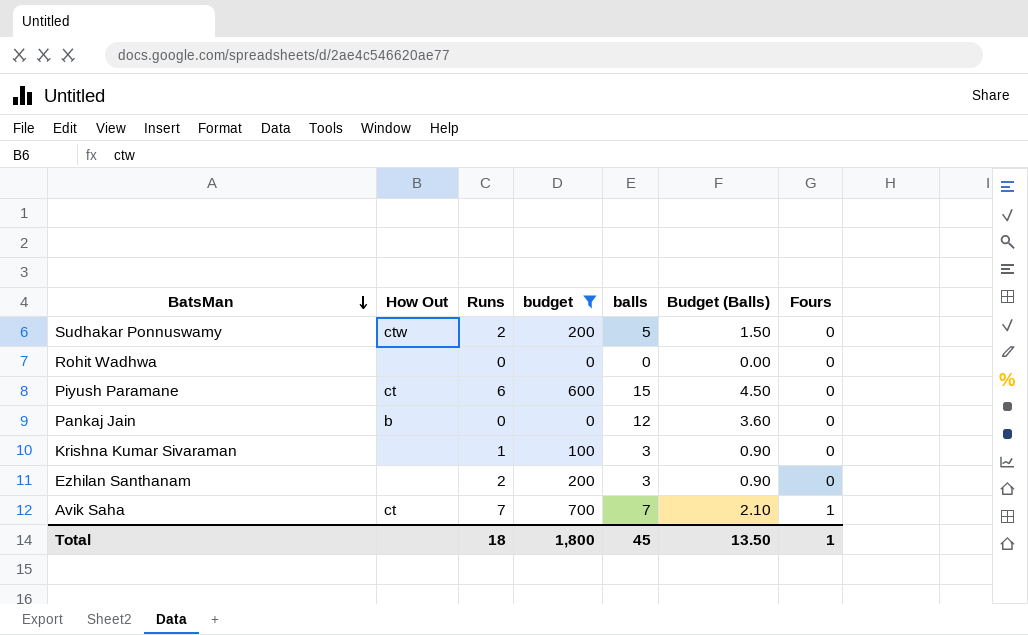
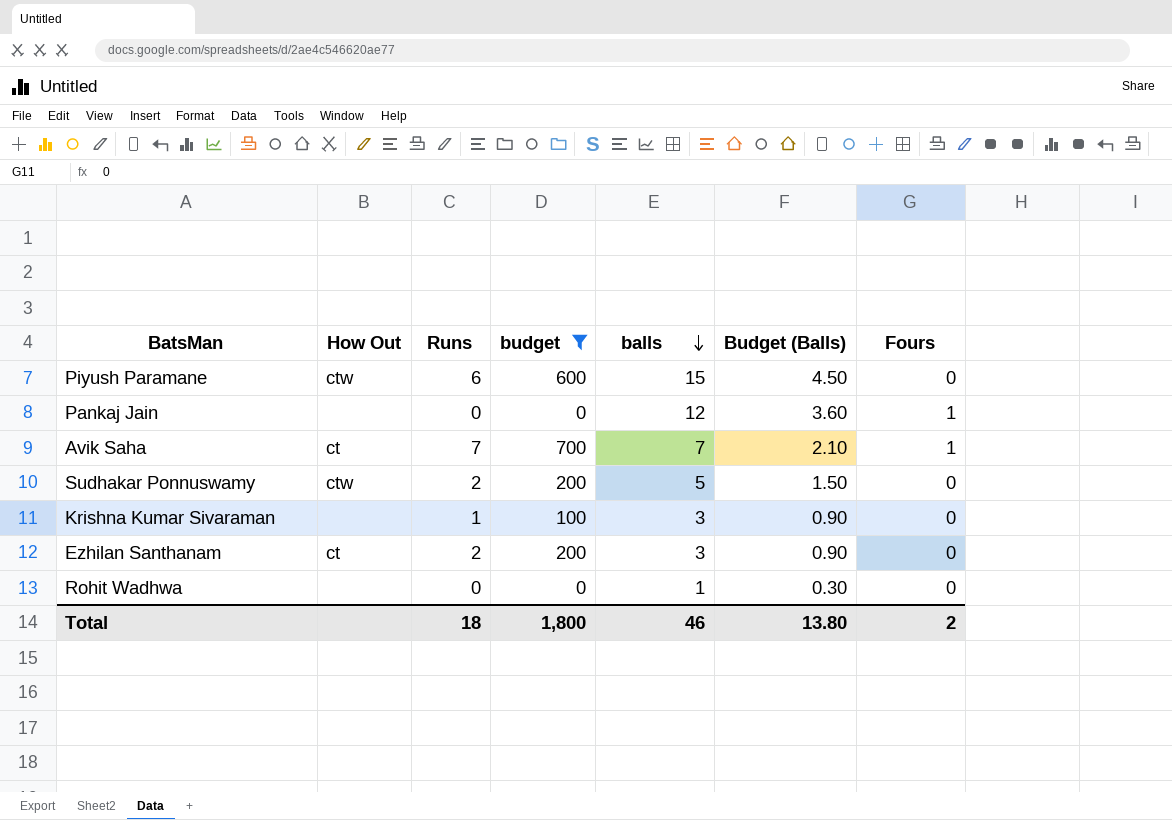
row order: BatsMan descending -> balls descending
Piyush Paramane | How Out: ct -> ctw
Pankaj Jain | How Out: b -> none
Pankaj Jain | Fours: 0 -> 1
Ezhilan Santhanam | How Out: none -> ct
Rohit Wadhwa | balls: 0 -> 1
Rohit Wadhwa | Budget (Balls): 0.00 -> 0.30
Total | balls: 45 -> 46
Total | Budget (Balls): 13.50 -> 13.80
Total | Fours: 1 -> 2

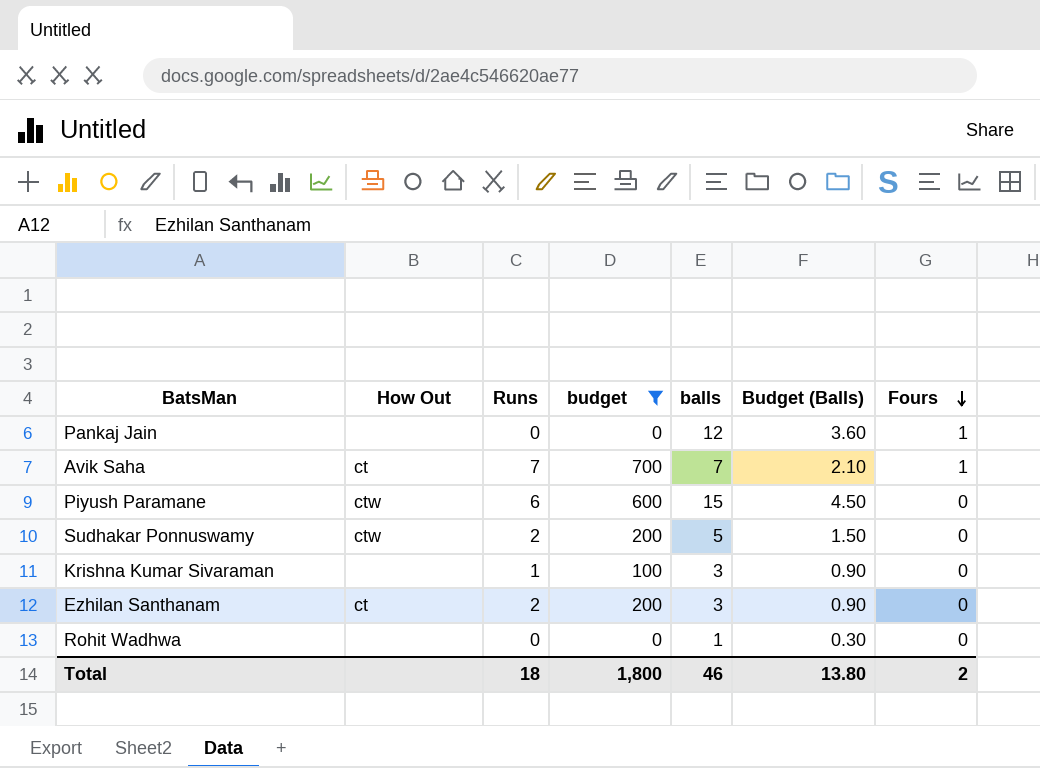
row order: balls descending -> Fours descending

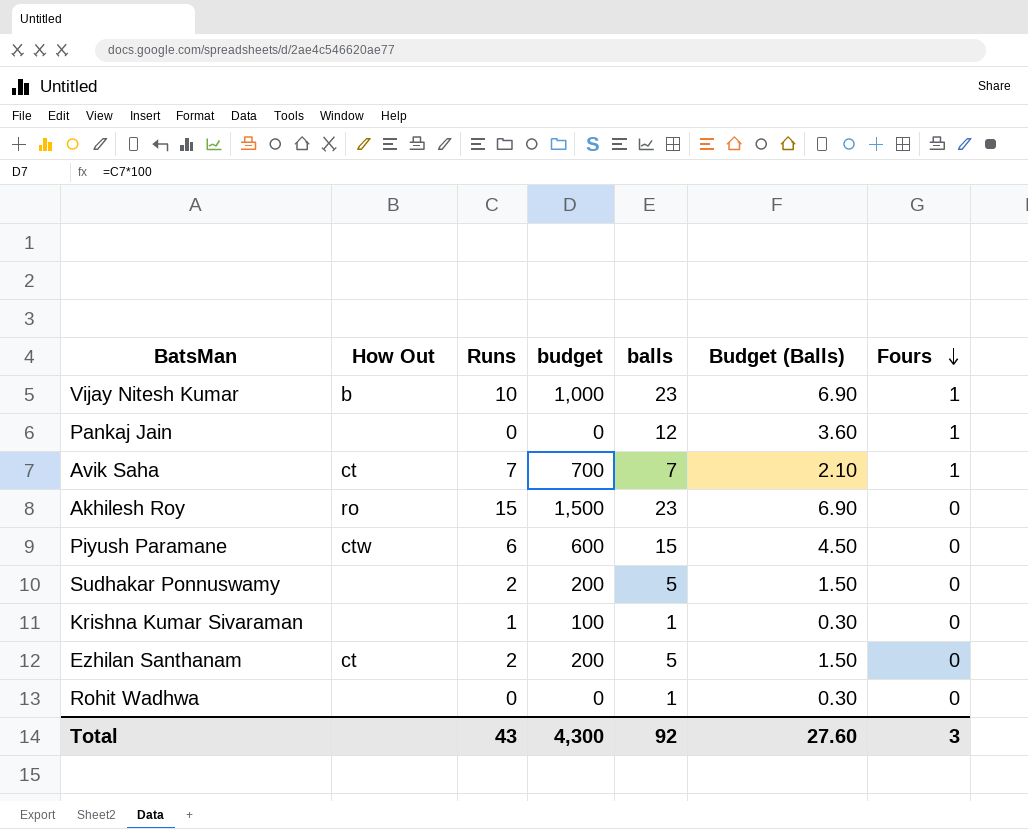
filter: budget <= 700 -> none
Sudhakar Ponnuswamy | How Out: ctw -> none
Krishna Kumar Sivaraman | balls: 3 -> 1
Krishna Kumar Sivaraman | Budget (Balls): 0.90 -> 0.30
Ezhilan Santhanam | balls: 3 -> 5
Ezhilan Santhanam | Budget (Balls): 0.90 -> 1.50
Total | Runs: 18 -> 43
Total | budget: 1,800 -> 4,300
Total | balls: 46 -> 92
Total | Budget (Balls): 13.80 -> 27.60
Total | Fours: 2 -> 3

